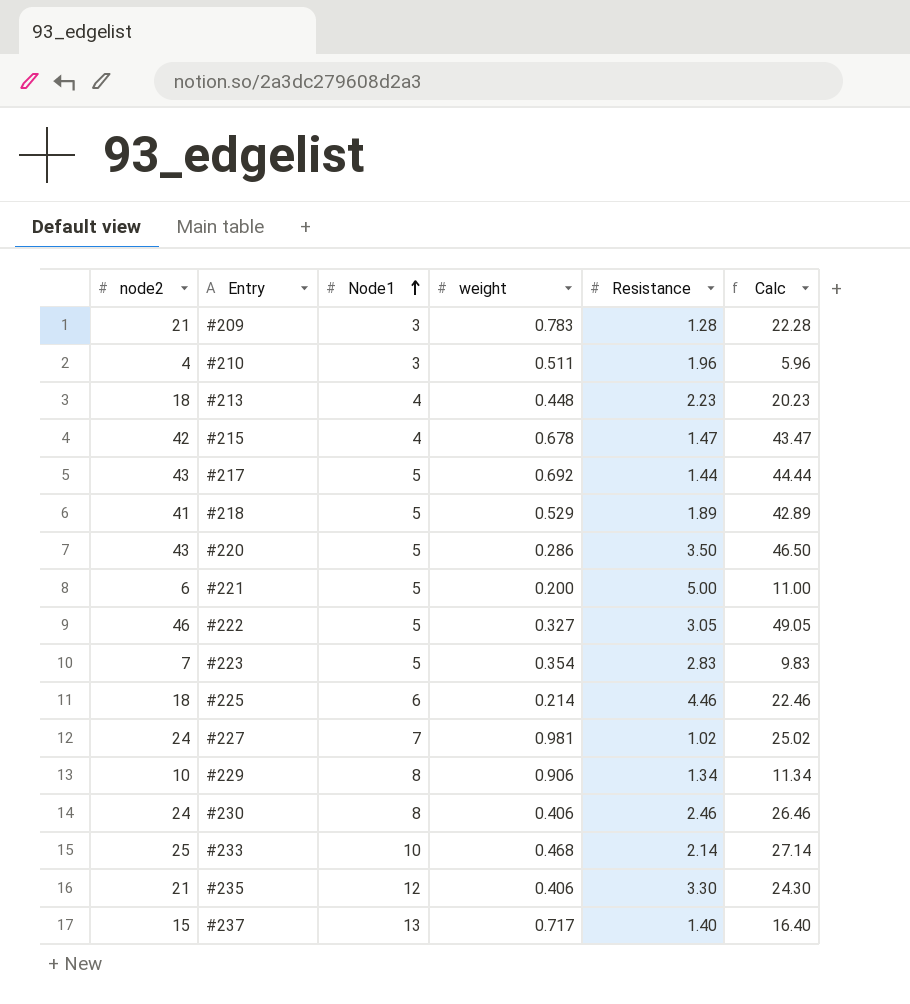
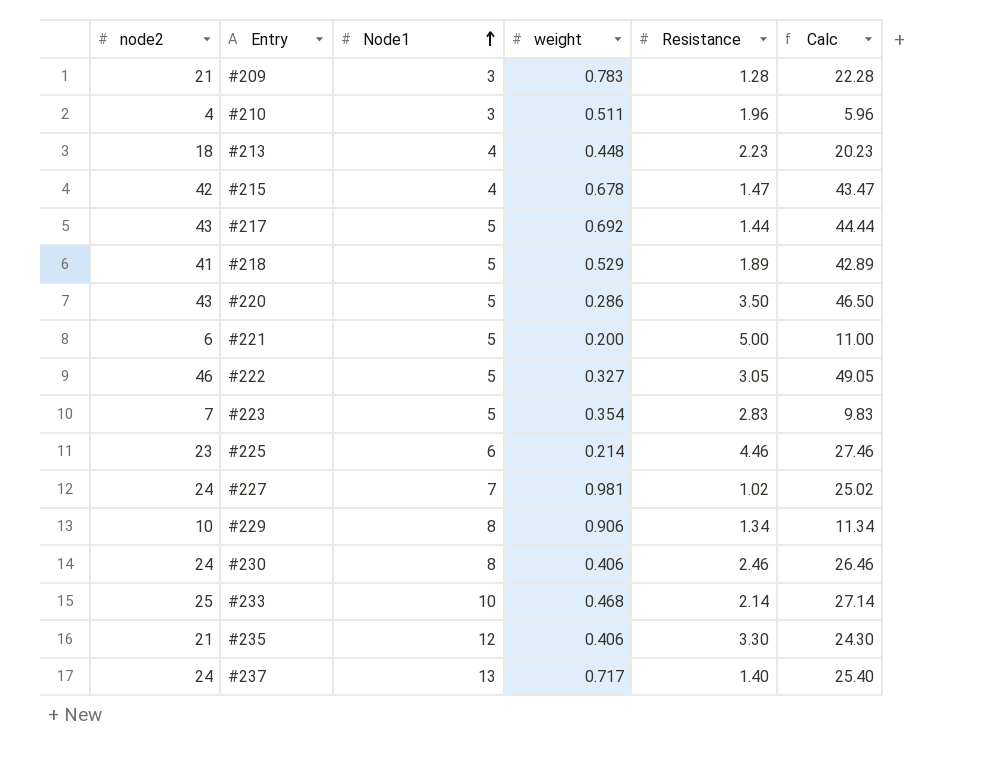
#225 | node2: 18 -> 23
#225 | Calc: 22.46 -> 27.46
#237 | node2: 15 -> 24
#237 | Calc: 16.40 -> 25.40

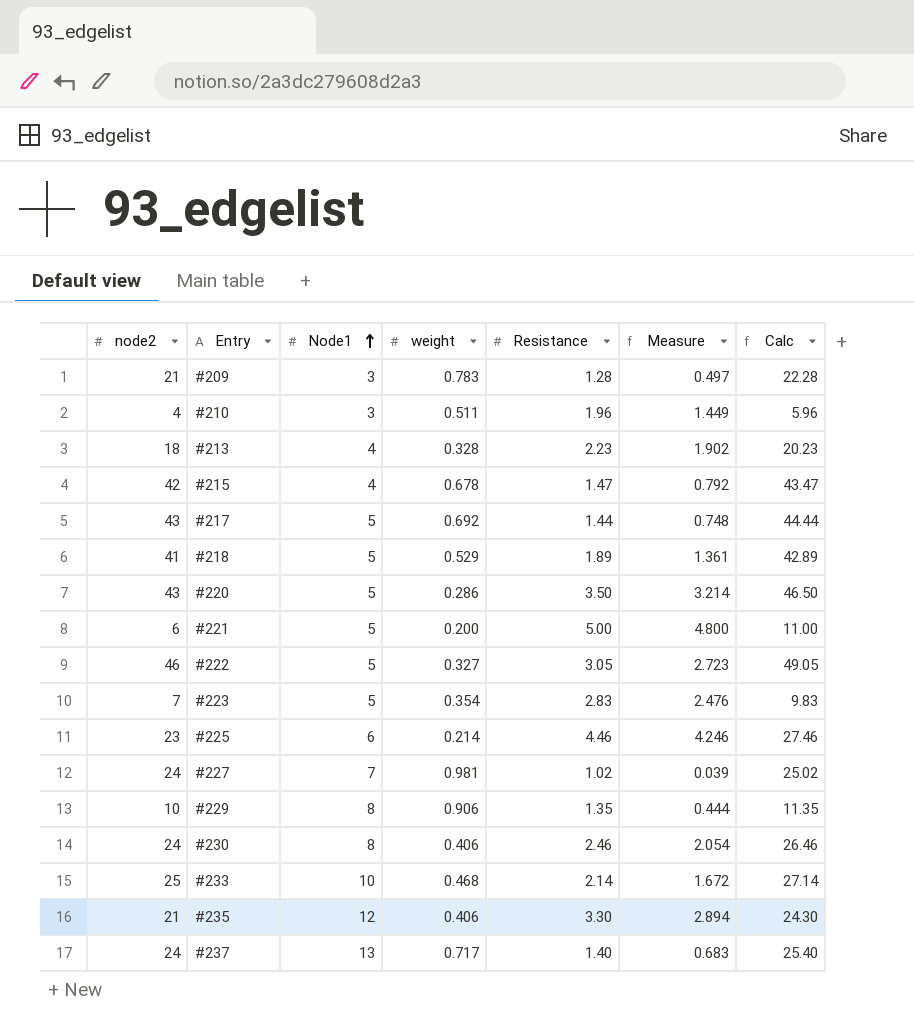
column Measure | formula: none -> [Resistance] - [weight]
#213 | weight: 0.448 -> 0.328
#229 | Resistance: 1.34 -> 1.35
#229 | Calc: 11.34 -> 11.35

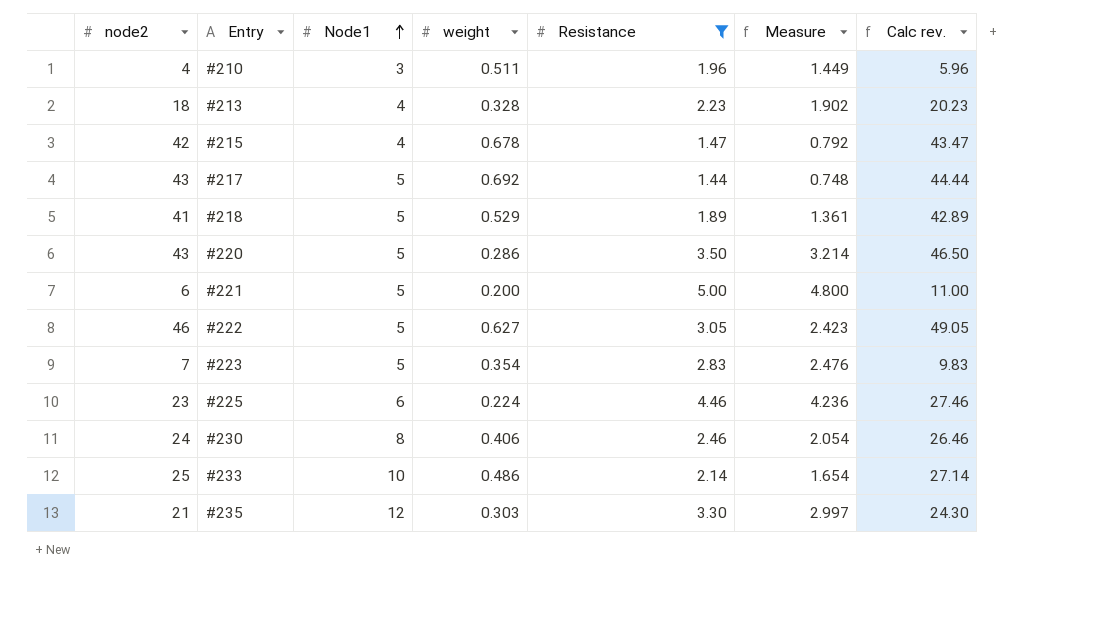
filter: none -> Resistance >= 1.44
column name: Calc -> Calc rev.
#222 | weight: 0.327 -> 0.627
#222 | Measure: 2.723 -> 2.423
#225 | weight: 0.214 -> 0.224
#225 | Measure: 4.246 -> 4.236
#233 | weight: 0.468 -> 0.486
#233 | Measure: 1.672 -> 1.654
#235 | weight: 0.406 -> 0.303
#235 | Measure: 2.894 -> 2.997

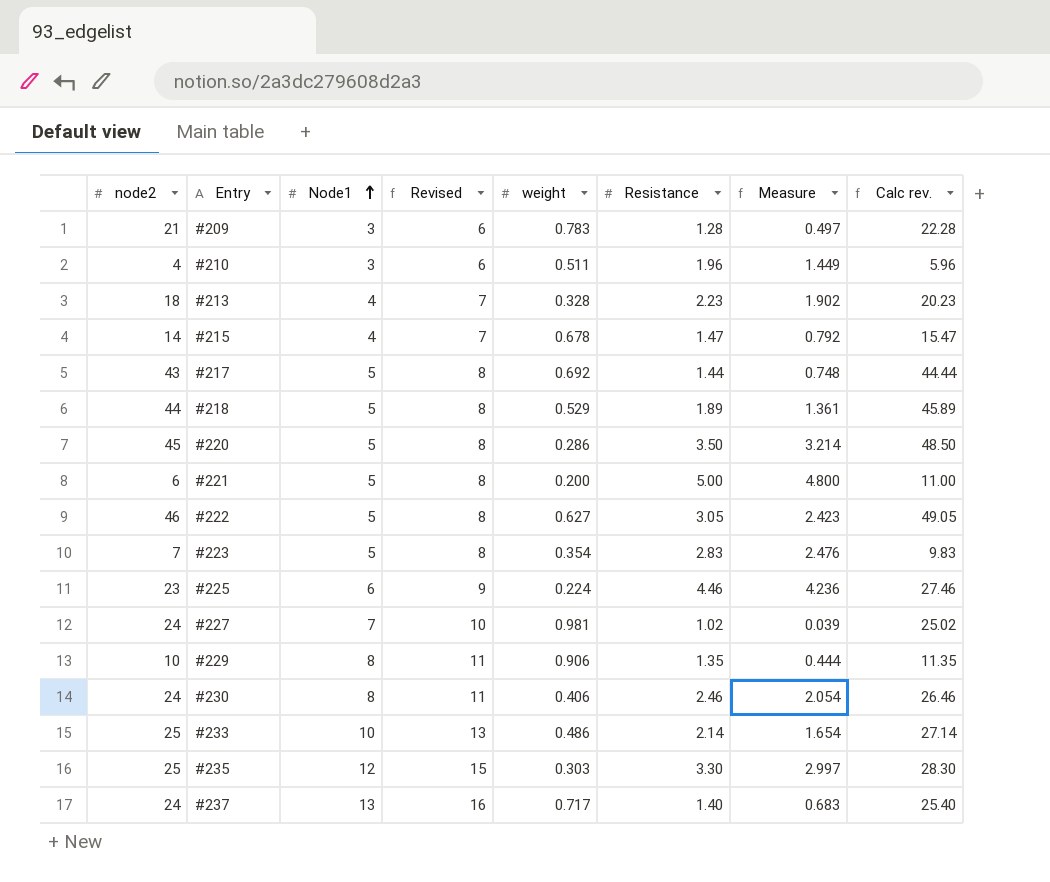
filter: Resistance >= 1.44 -> none
column Revised | formula: none -> [Node1] + 3
#215 | node2: 42 -> 14
#215 | Calc rev.: 43.47 -> 15.47
#218 | node2: 41 -> 44
#218 | Calc rev.: 42.89 -> 45.89
#220 | node2: 43 -> 45
#220 | Calc rev.: 46.50 -> 48.50
#235 | node2: 21 -> 25
#235 | Calc rev.: 24.30 -> 28.30

